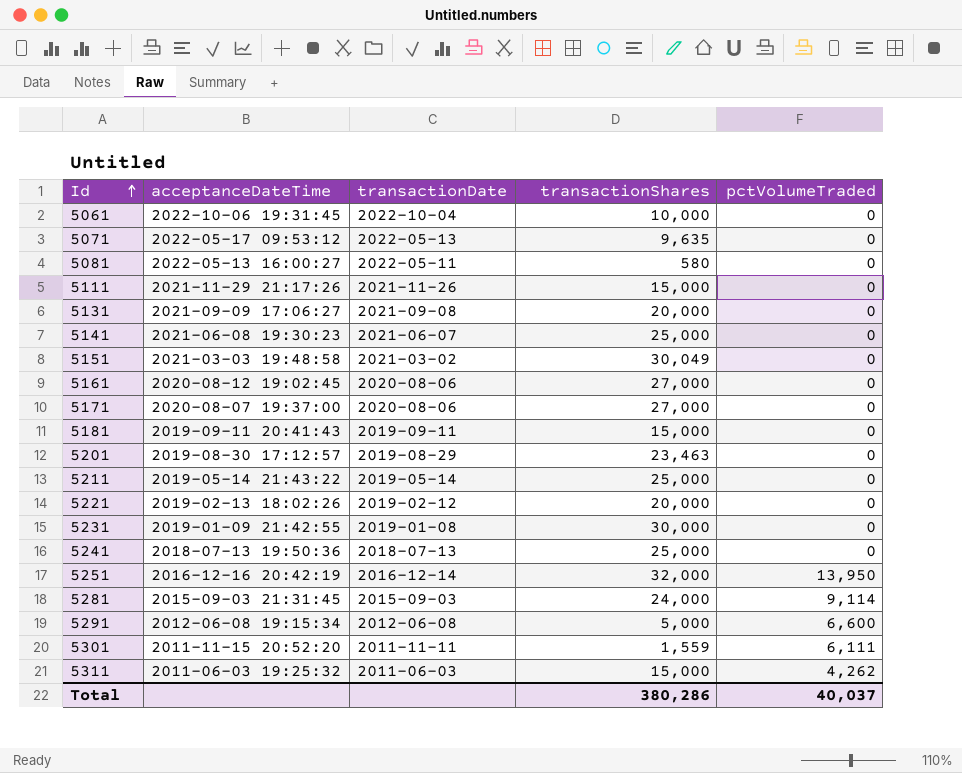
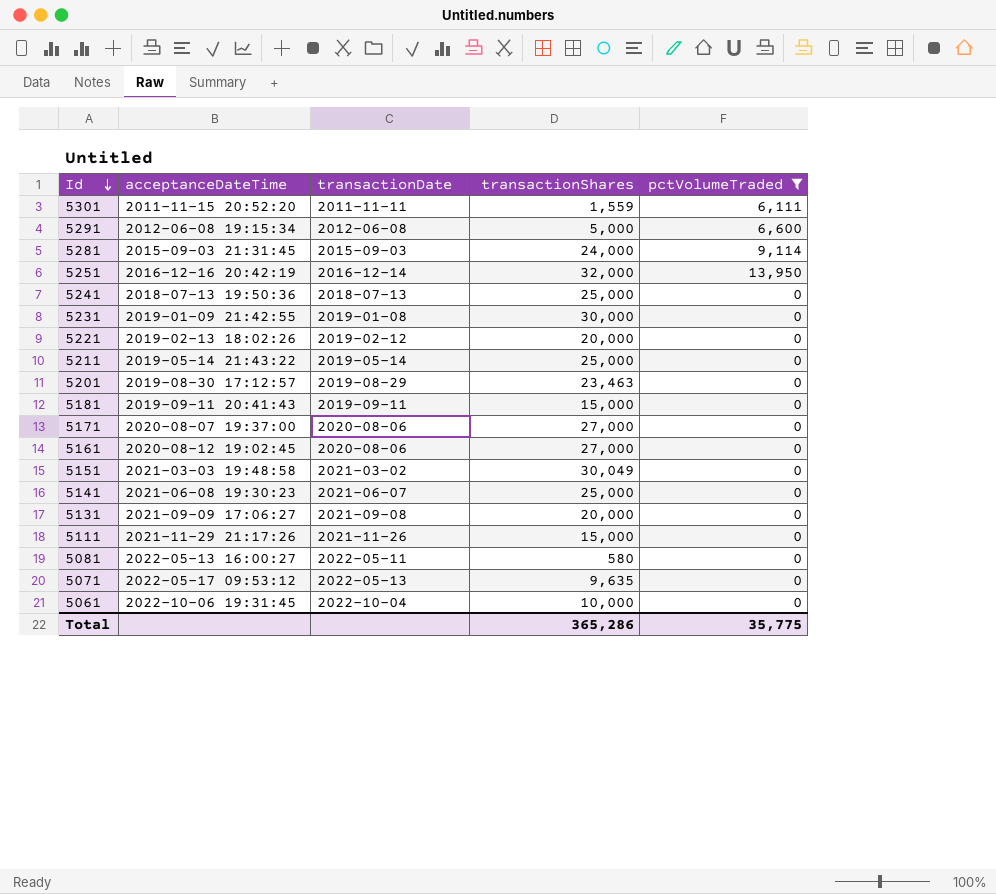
filter: none -> pctVolumeTraded != 4,262
row order: Id ascending -> Id descending
Total | transactionShares: 380,286 -> 365,286
Total | pctVolumeTraded: 40,037 -> 35,775

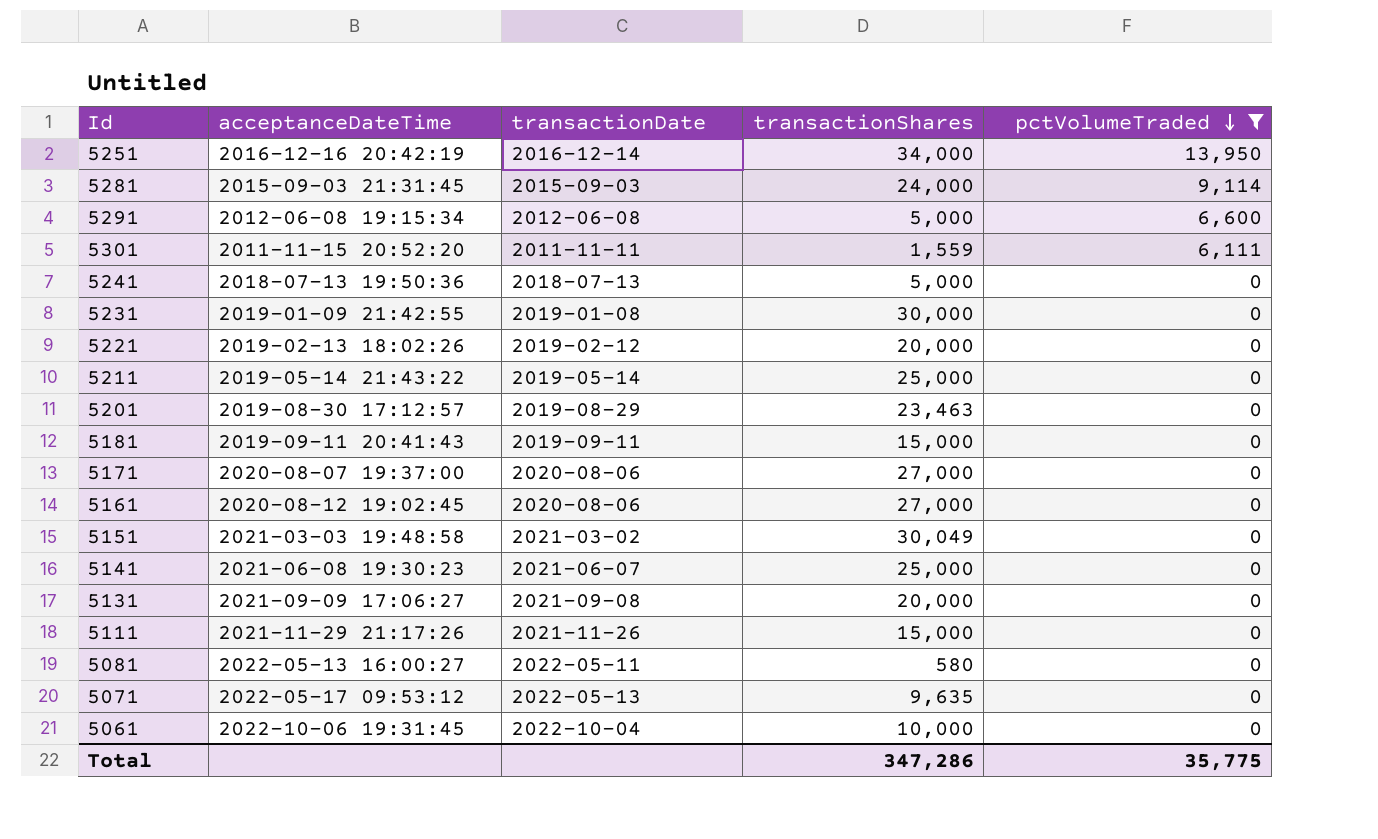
row order: Id descending -> pctVolumeTraded descending
5251 | transactionShares: 32,000 -> 34,000
5241 | transactionShares: 25,000 -> 5,000
Total | transactionShares: 365,286 -> 347,286

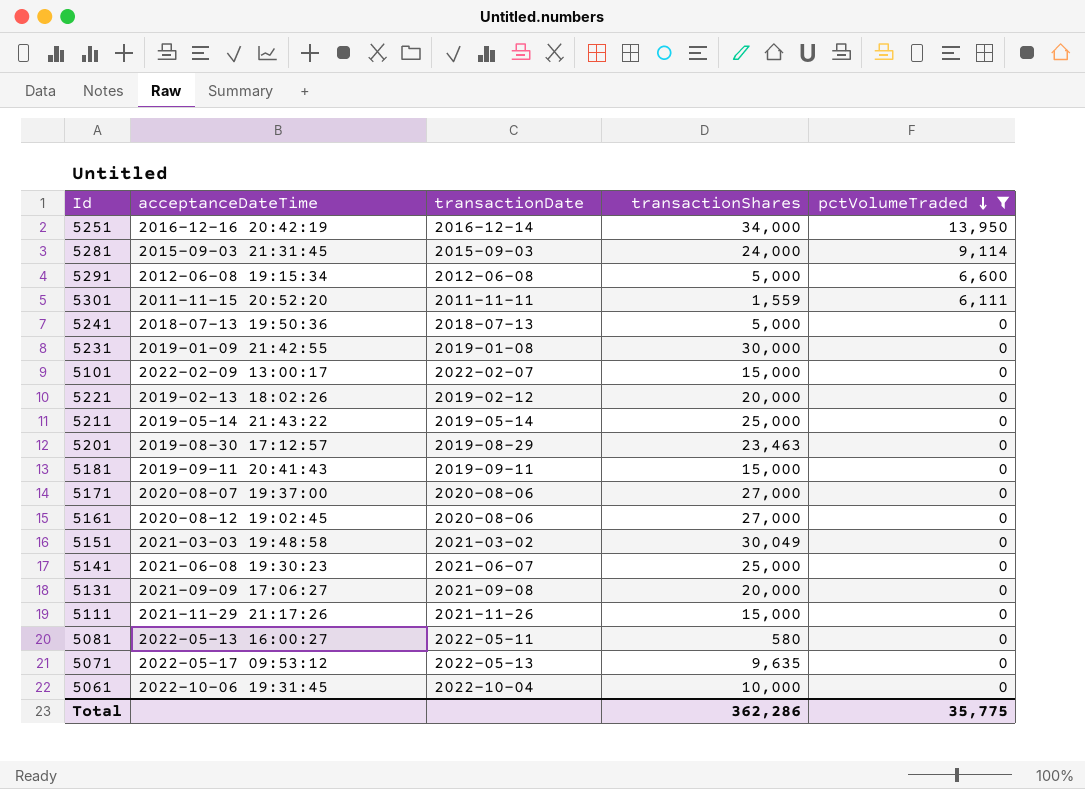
row 5101: none -> 2022-02-09 13:00:17 | 2022-02-07 | 15,000 | 0
Total | transactionShares: 347,286 -> 362,286

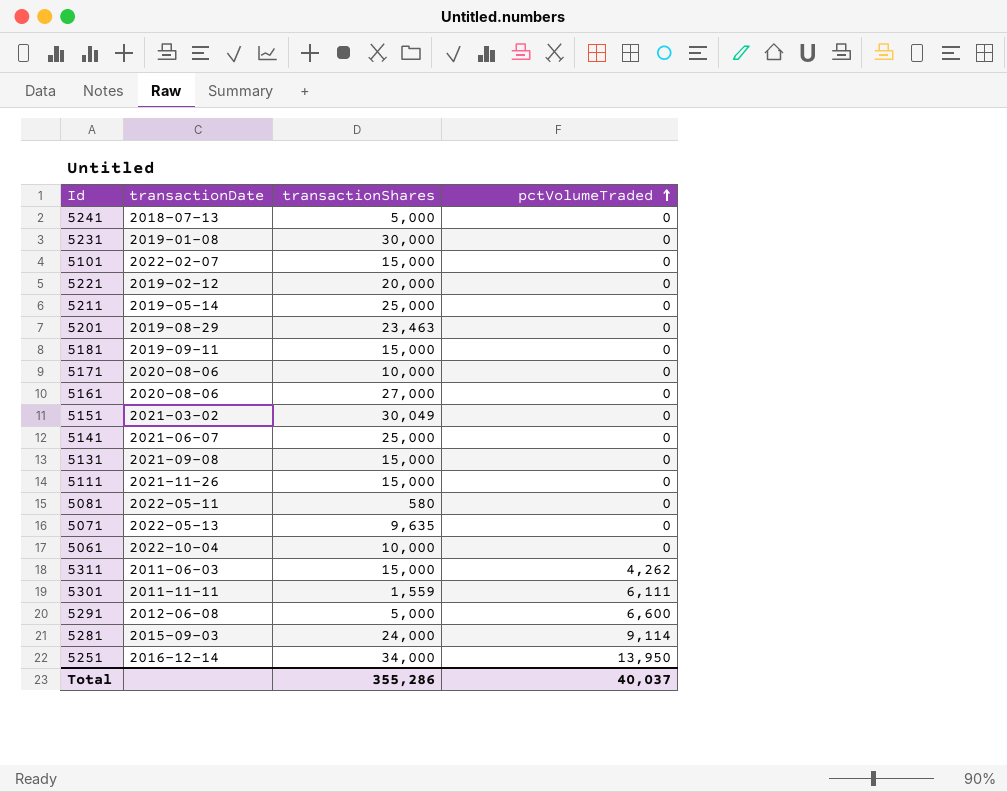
filter: pctVolumeTraded != 4,262 -> none
row order: pctVolumeTraded descending -> pctVolumeTraded ascending
column acceptanceDateTime | position: 2 -> none
5171 | transactionShares: 27,000 -> 10,000
5131 | transactionShares: 20,000 -> 15,000
Total | transactionShares: 362,286 -> 355,286
Total | pctVolumeTraded: 35,775 -> 40,037

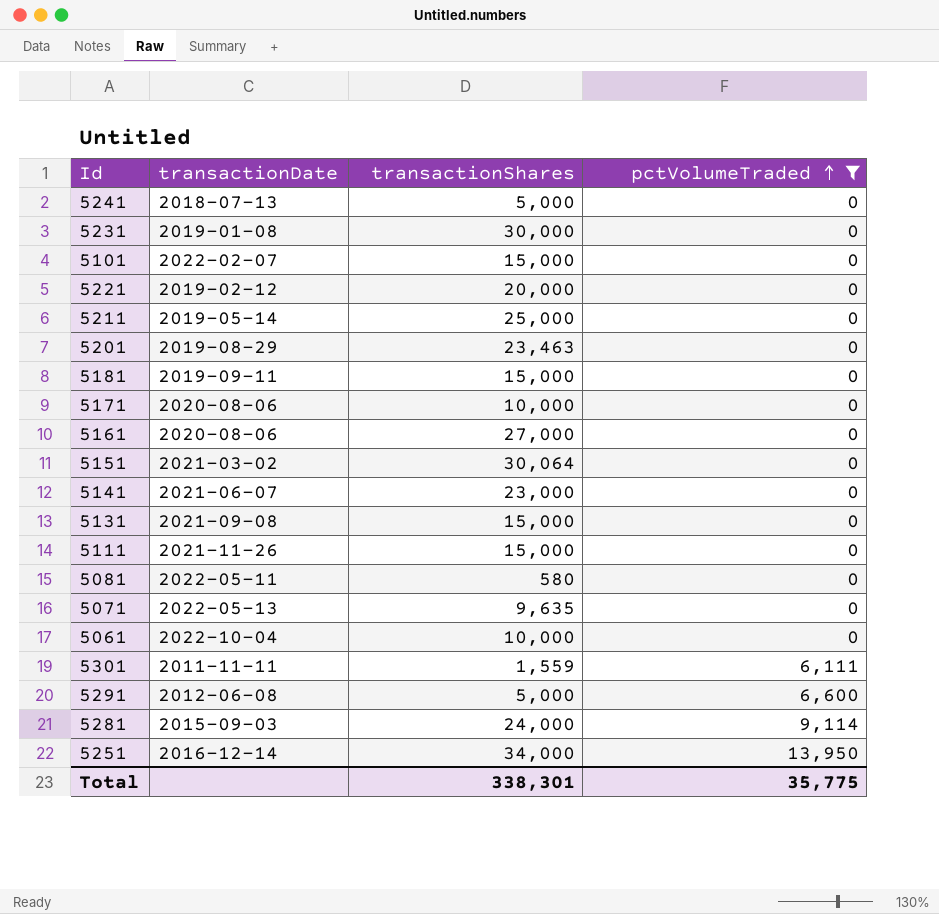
filter: none -> pctVolumeTraded != 4,262
5151 | transactionShares: 30,049 -> 30,064
5141 | transactionShares: 25,000 -> 23,000
Total | transactionShares: 355,286 -> 338,301
Total | pctVolumeTraded: 40,037 -> 35,775

